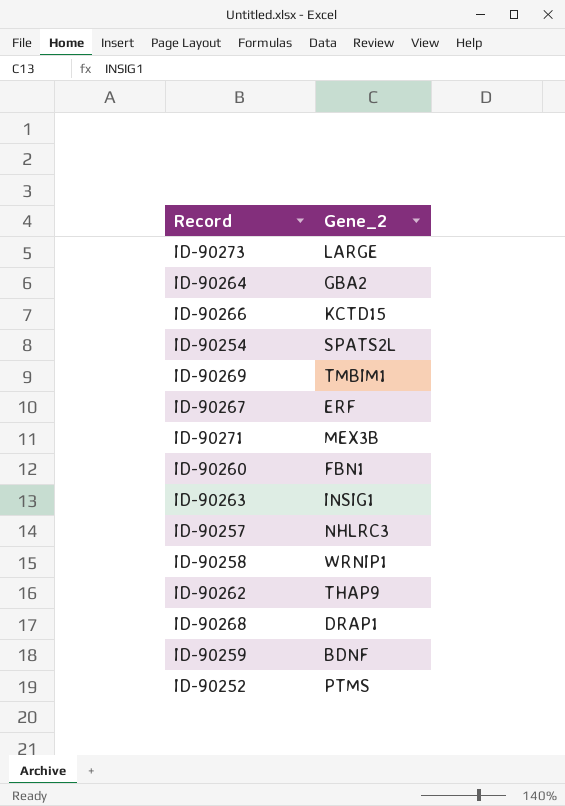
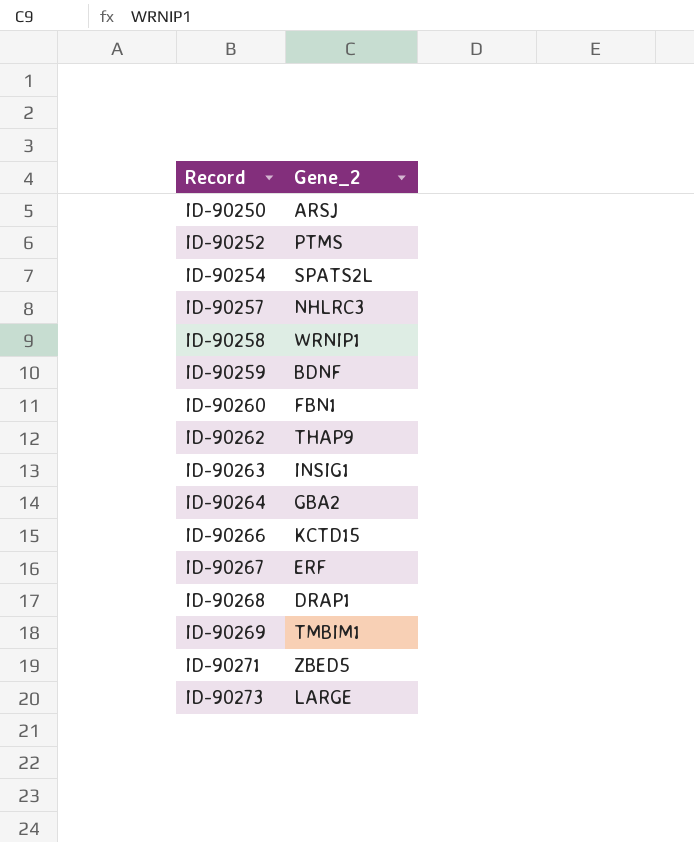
row order: none -> Record ascending
row ID-90250: none -> ARSJ
ID-90271 | Gene_2: MEX3B -> ZBED5

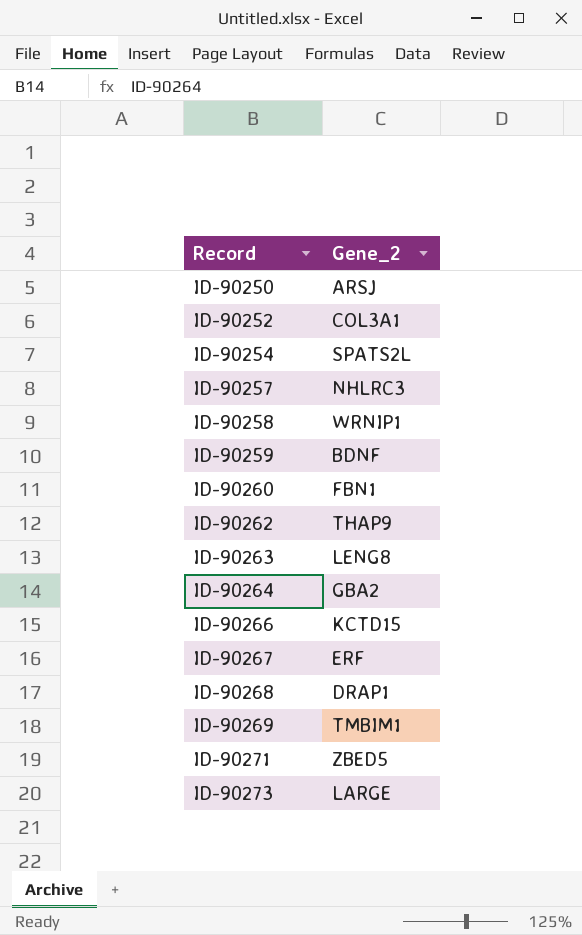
ID-90252 | Gene_2: PTMS -> COL3A1
ID-90263 | Gene_2: INSIG1 -> LENG8

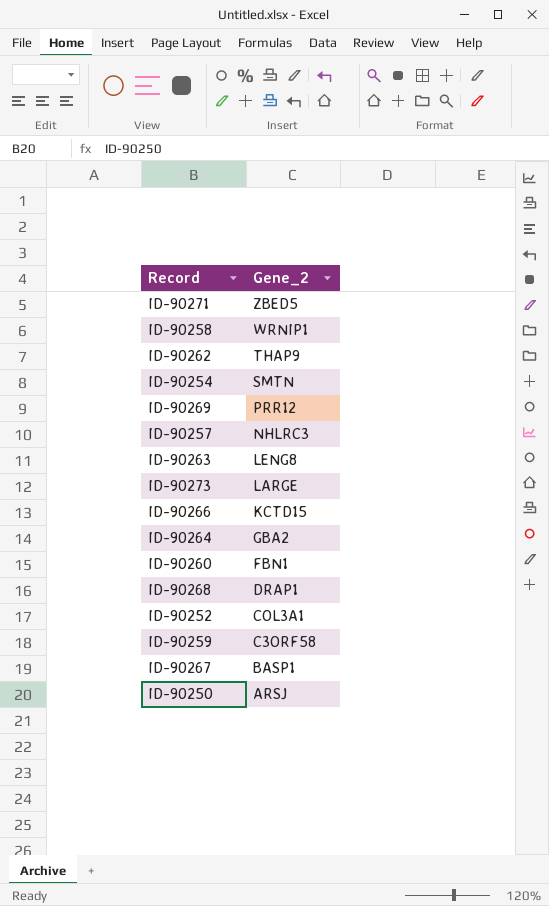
row order: Record ascending -> Gene_2 descending
ID-90254 | Gene_2: SPATS2L -> SMTN
ID-90269 | Gene_2: TMBIM1 -> PRR12
ID-90259 | Gene_2: BDNF -> C3ORF58
ID-90267 | Gene_2: ERF -> BASP1

